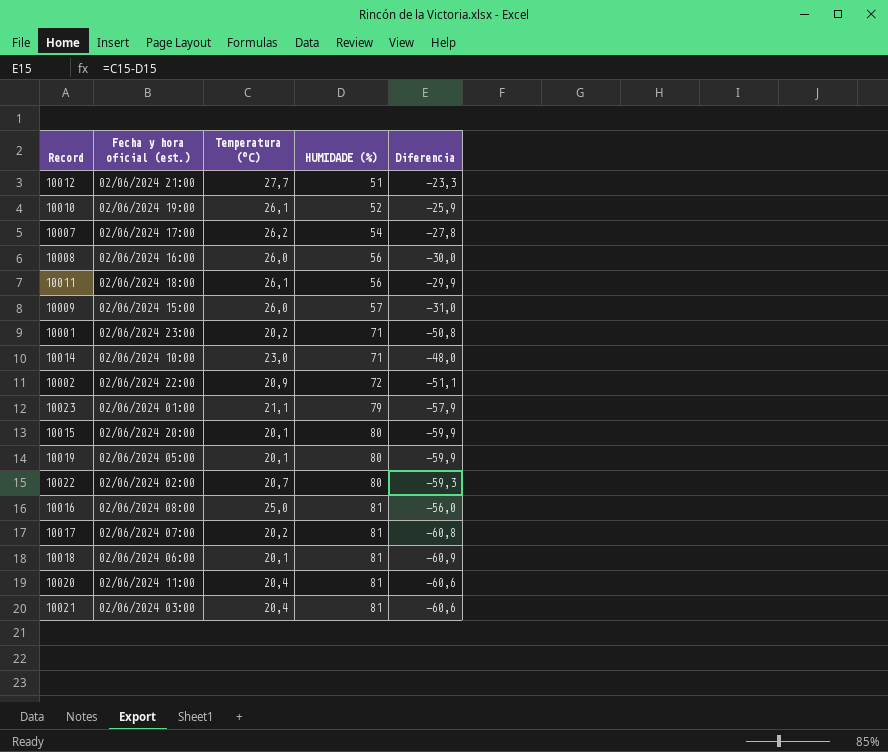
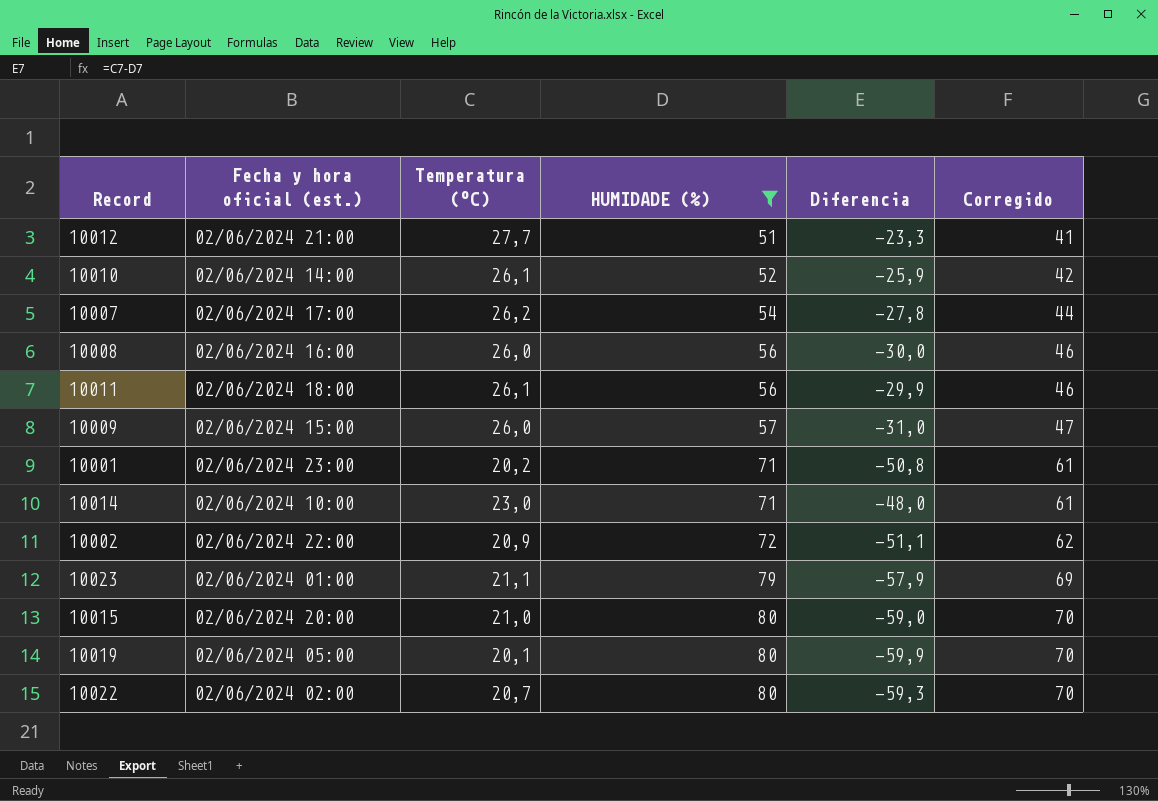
filter: none -> HUMIDADE (%) != 81
column Corregido | formula: none -> [HUMIDADE (%)] - 10
10010 | Fecha y hora oficial (est.): 02/06/2024 19:00 -> 02/06/2024 14:00
10015 | Temperatura (ºC): 20,1 -> 21,0
10015 | Diferencia: -59,9 -> -59,0

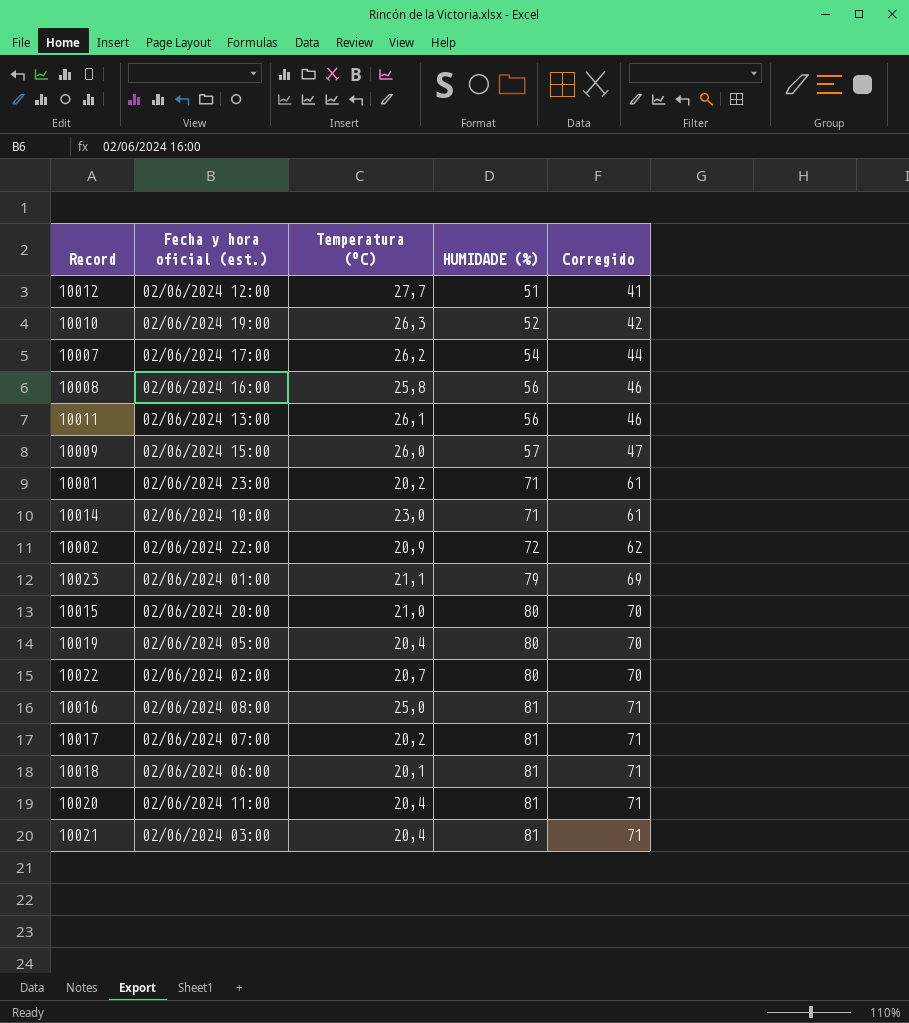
filter: HUMIDADE (%) != 81 -> none
column Diferencia | formula: [Temperatura (ºC)] - [HUMIDADE (%)] -> none
10012 | Fecha y hora oficial (est.): 02/06/2024 21:00 -> 02/06/2024 12:00
10010 | Fecha y hora oficial (est.): 02/06/2024 14:00 -> 02/06/2024 19:00
10010 | Temperatura (ºC): 26,1 -> 26,3
10008 | Temperatura (ºC): 26,0 -> 25,8
10011 | Fecha y hora oficial (est.): 02/06/2024 18:00 -> 02/06/2024 13:00
10019 | Temperatura (ºC): 20,1 -> 20,4

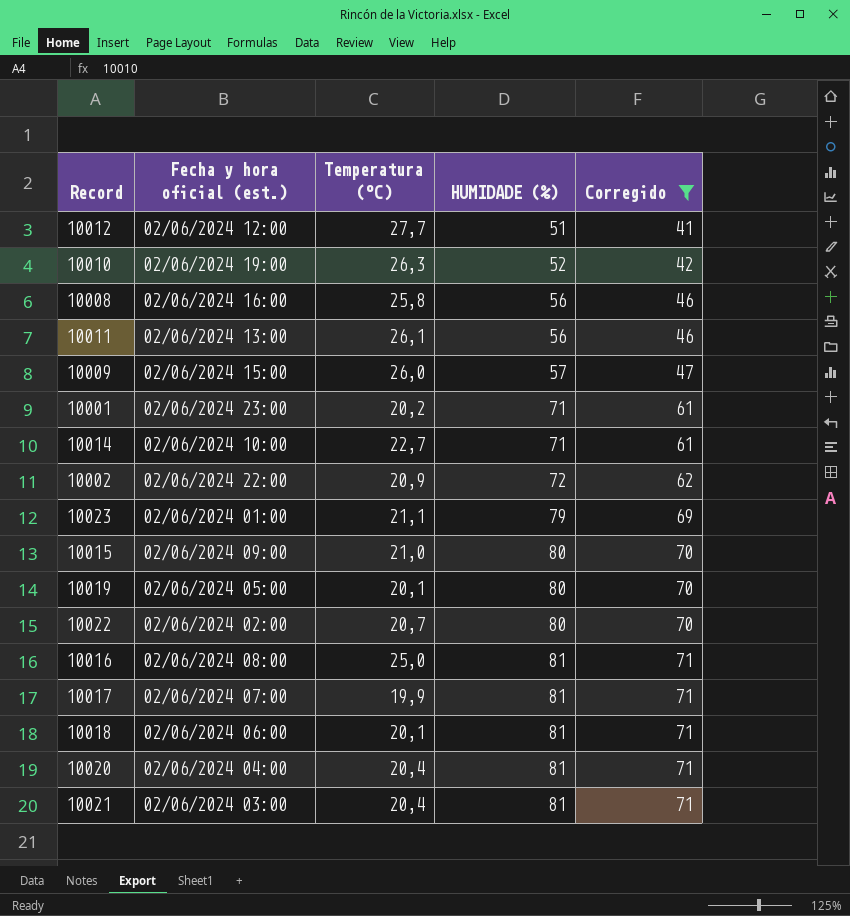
filter: none -> Corregido != 44
10014 | Temperatura (ºC): 23,0 -> 22,7
10015 | Fecha y hora oficial (est.): 02/06/2024 20:00 -> 02/06/2024 09:00
10019 | Temperatura (ºC): 20,4 -> 20,1
10017 | Temperatura (ºC): 20,2 -> 19,9
10020 | Fecha y hora oficial (est.): 02/06/2024 11:00 -> 02/06/2024 04:00

